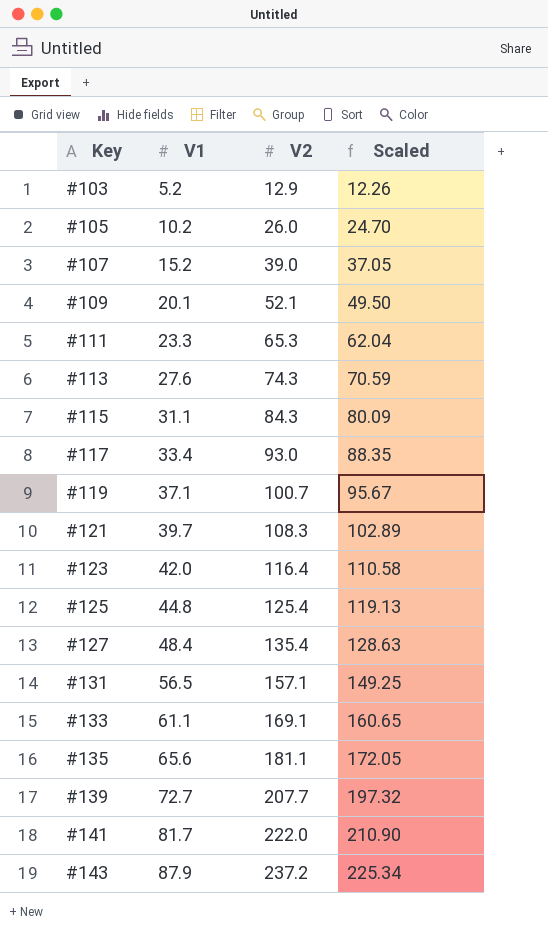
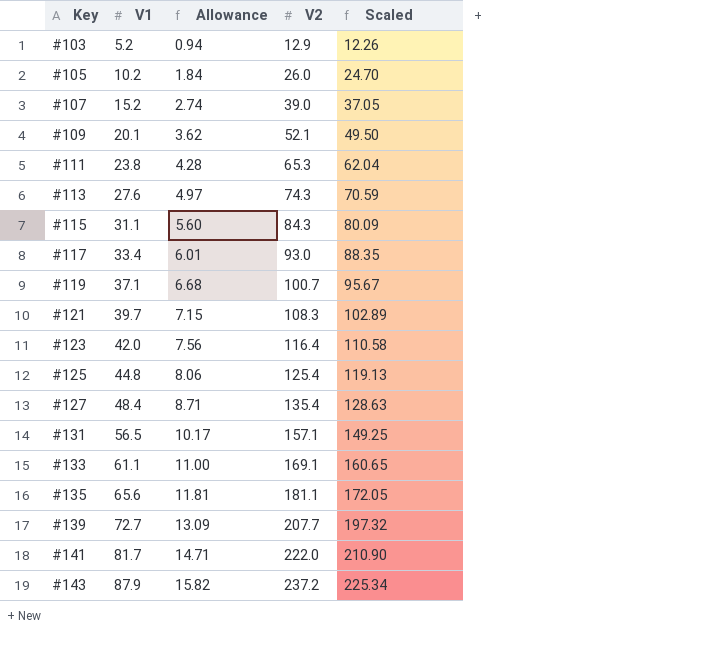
column Allowance | formula: none -> [V1] * 0.18
#111 | V1: 23.3 -> 23.8

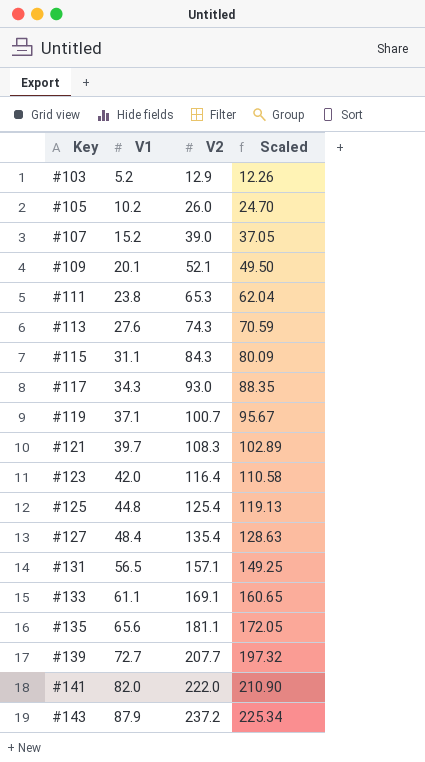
column Allowance | formula: [V1] * 0.18 -> none
#117 | V1: 33.4 -> 34.3
#141 | V1: 81.7 -> 82.0

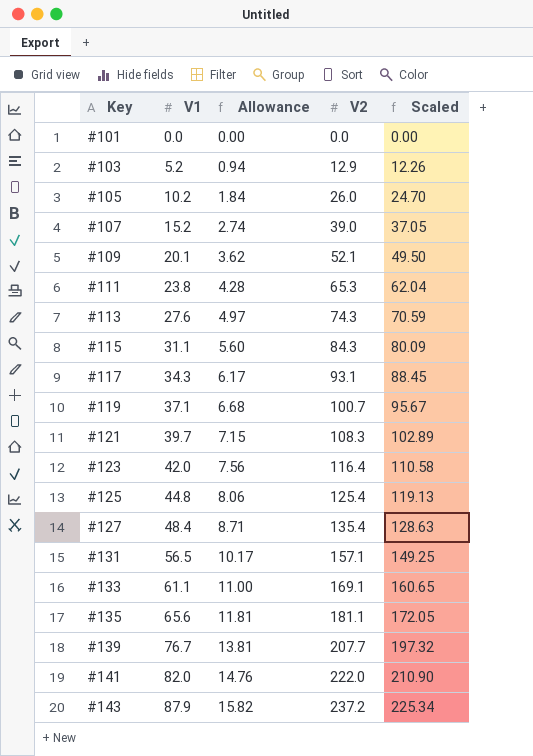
column Allowance | formula: none -> [V1] * 0.18
row #101: none -> 0.0 | 0.00 | 0.0 | 0.00
#117 | V2: 93.0 -> 93.1
#117 | Scaled: 88.35 -> 88.45
#139 | V1: 72.7 -> 76.7

